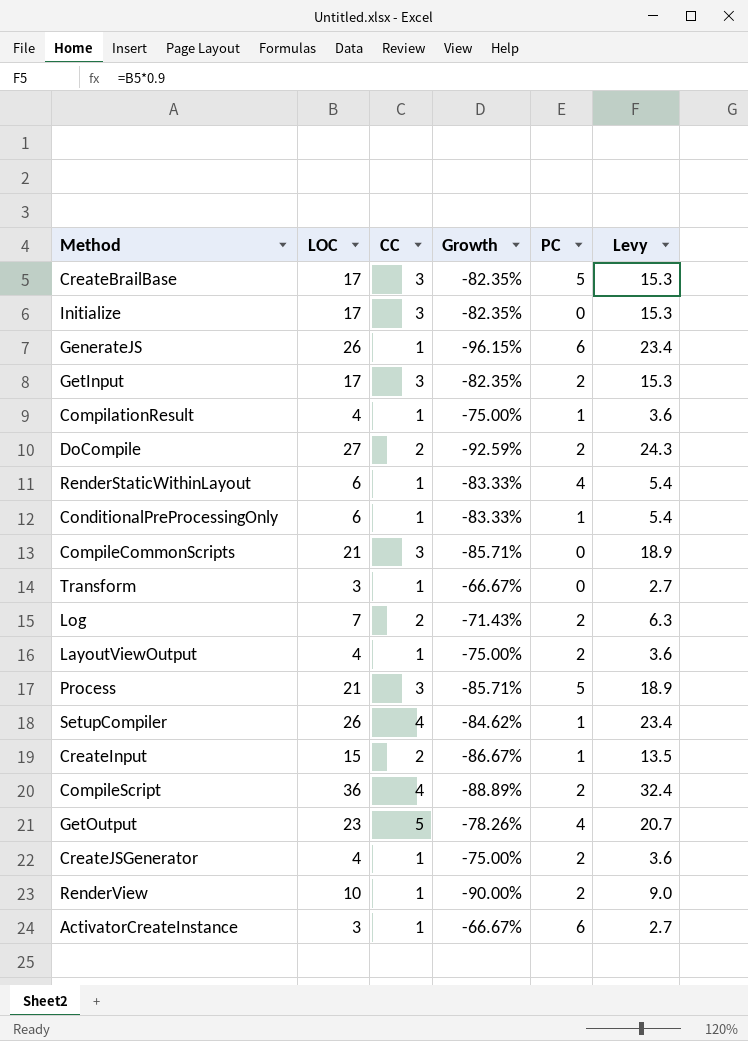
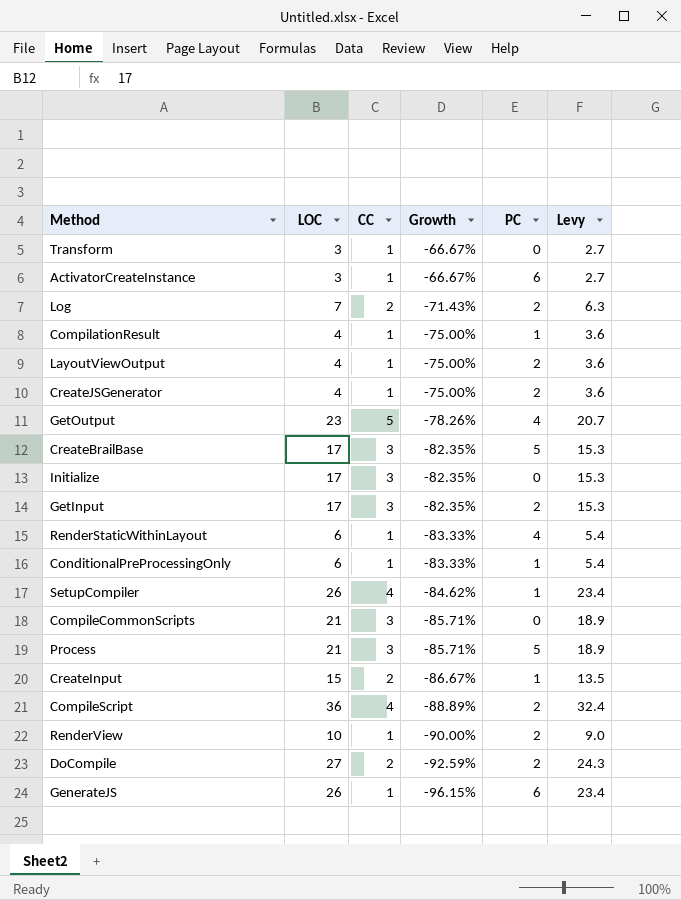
row order: none -> Growth descending

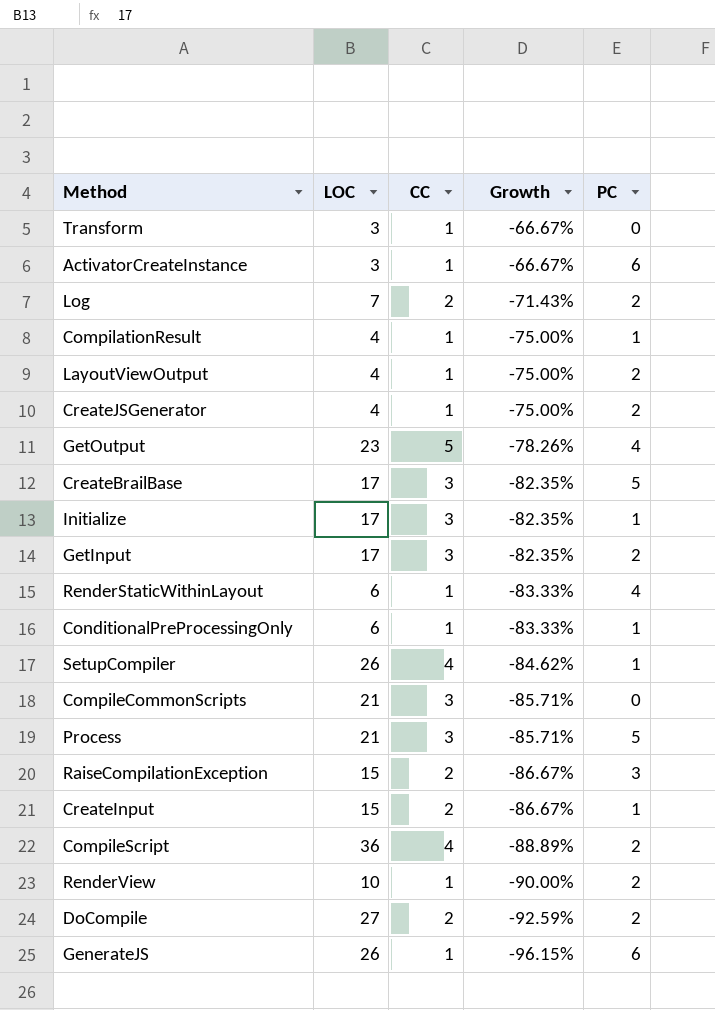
column Levy | formula: [LOC] * 0.9 -> none
Initialize | PC: 0 -> 1
row RaiseCompilationException: none -> 15 | 2 | -86.67% | 3

